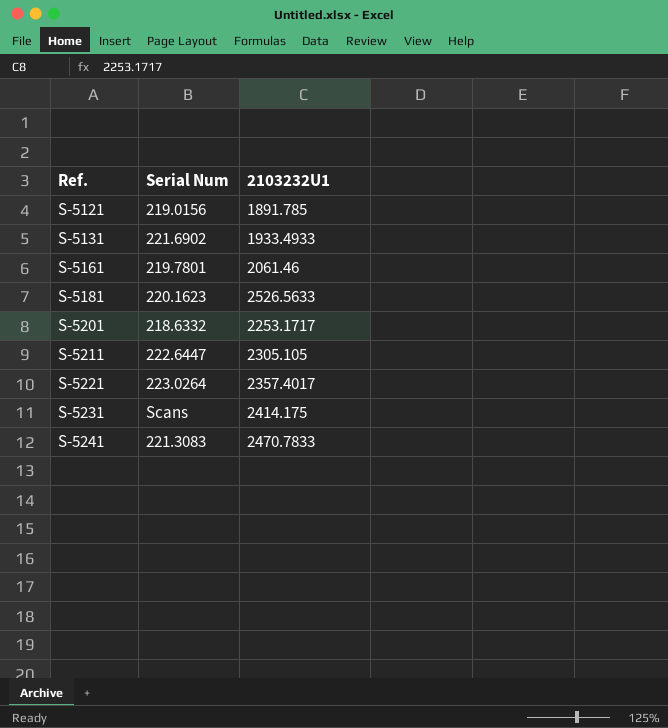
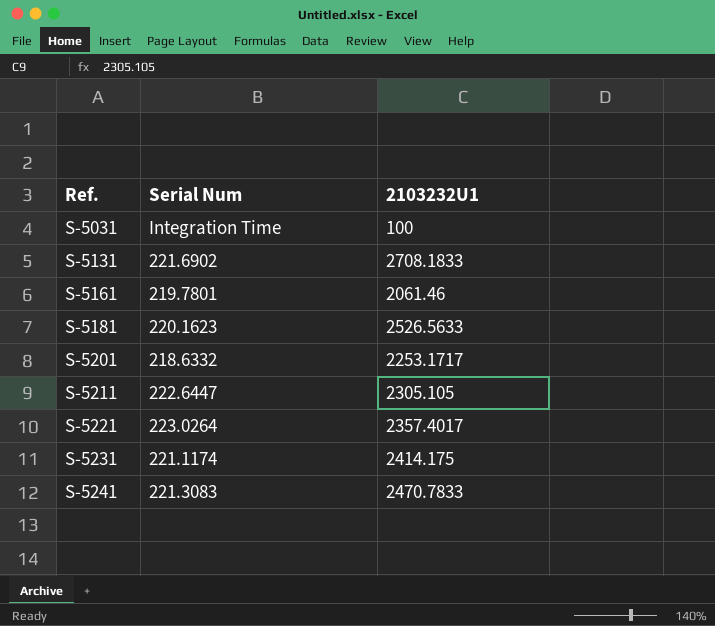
row S-5121: 219.0156 | 1891.785 -> none
row S-5031: none -> Integration Time | 100
S-5131 | 2103232U1: 1933.4933 -> 2708.1833
S-5231 | Serial Num: Scans -> 221.1174

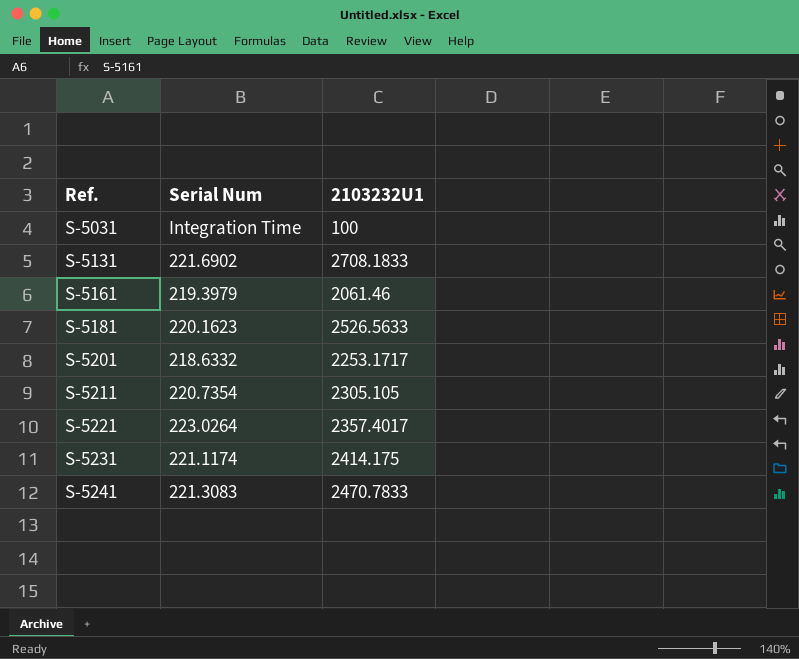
S-5161 | Serial Num: 219.7801 -> 219.3979
S-5211 | Serial Num: 222.6447 -> 220.7354

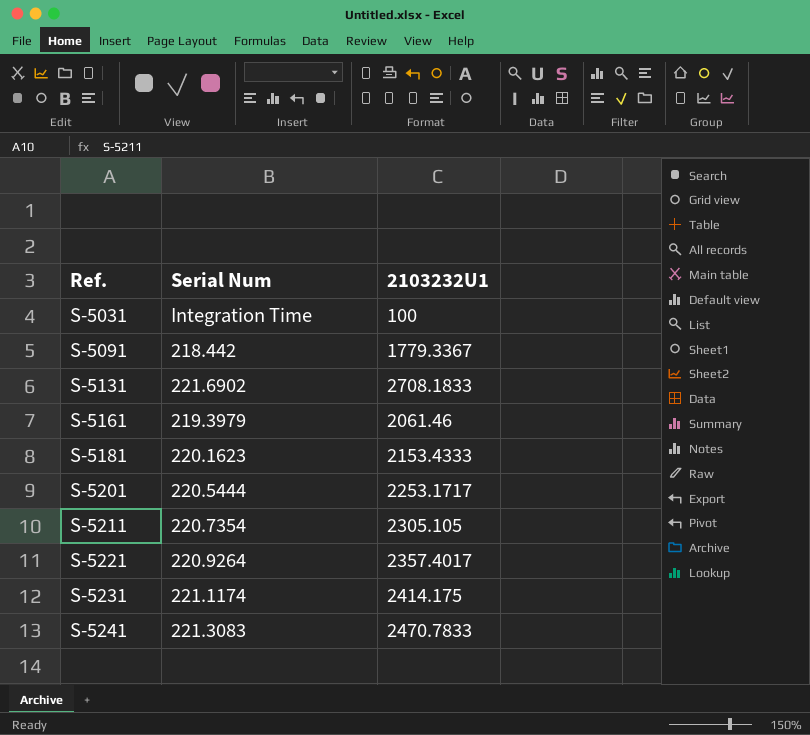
row S-5091: none -> 218.442 | 1779.3367
S-5181 | 2103232U1: 2526.5633 -> 2153.4333
S-5201 | Serial Num: 218.6332 -> 220.5444
S-5221 | Serial Num: 223.0264 -> 220.9264

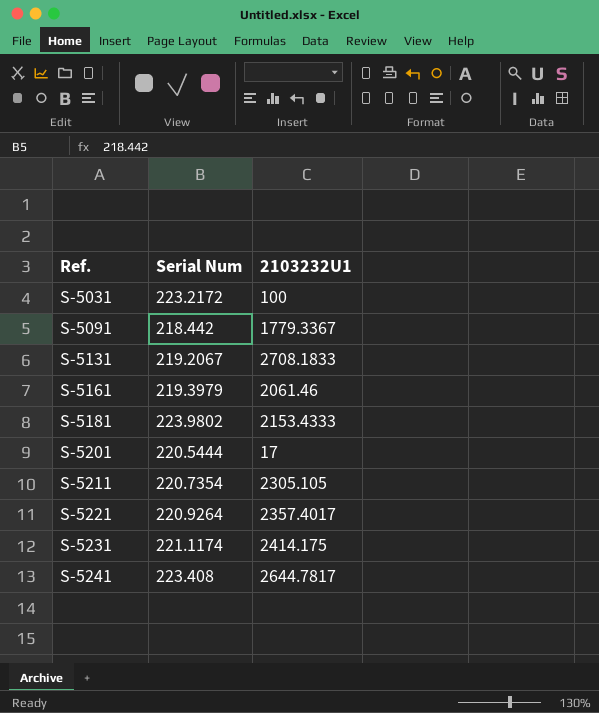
S-5031 | Serial Num: Integration Time -> 223.2172
S-5131 | Serial Num: 221.6902 -> 219.2067
S-5181 | Serial Num: 220.1623 -> 223.9802
S-5201 | 2103232U1: 2253.1717 -> 17
S-5241 | Serial Num: 221.3083 -> 223.408
S-5241 | 2103232U1: 2470.7833 -> 2644.7817

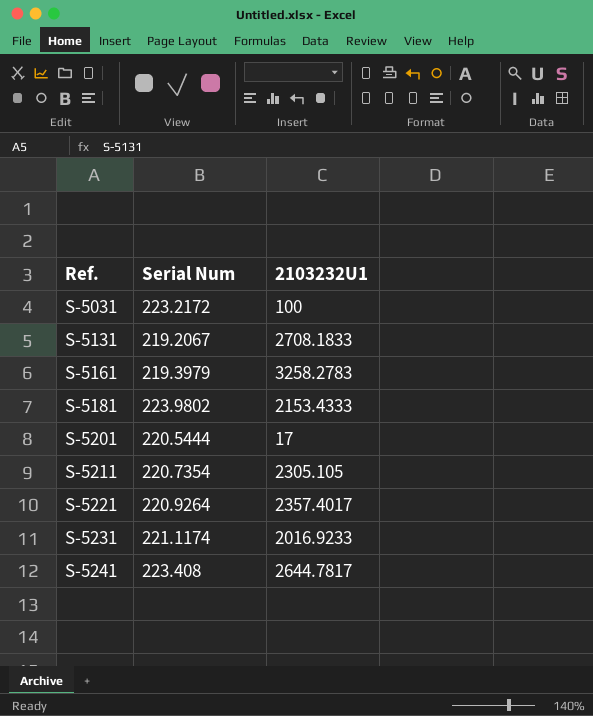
row S-5091: 218.442 | 1779.3367 -> none
S-5161 | 2103232U1: 2061.46 -> 3258.2783
S-5231 | 2103232U1: 2414.175 -> 2016.9233

